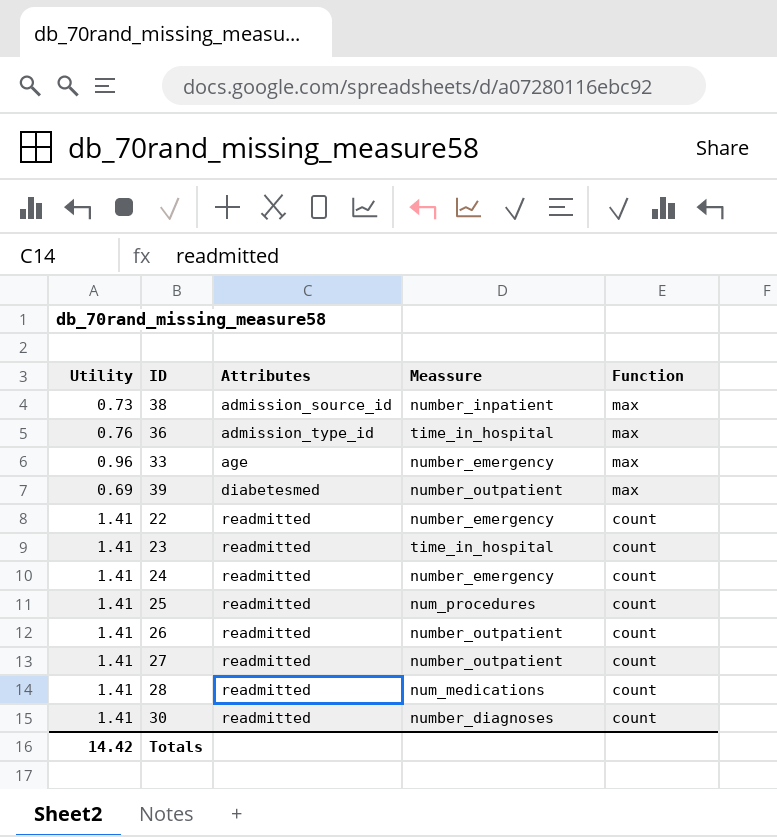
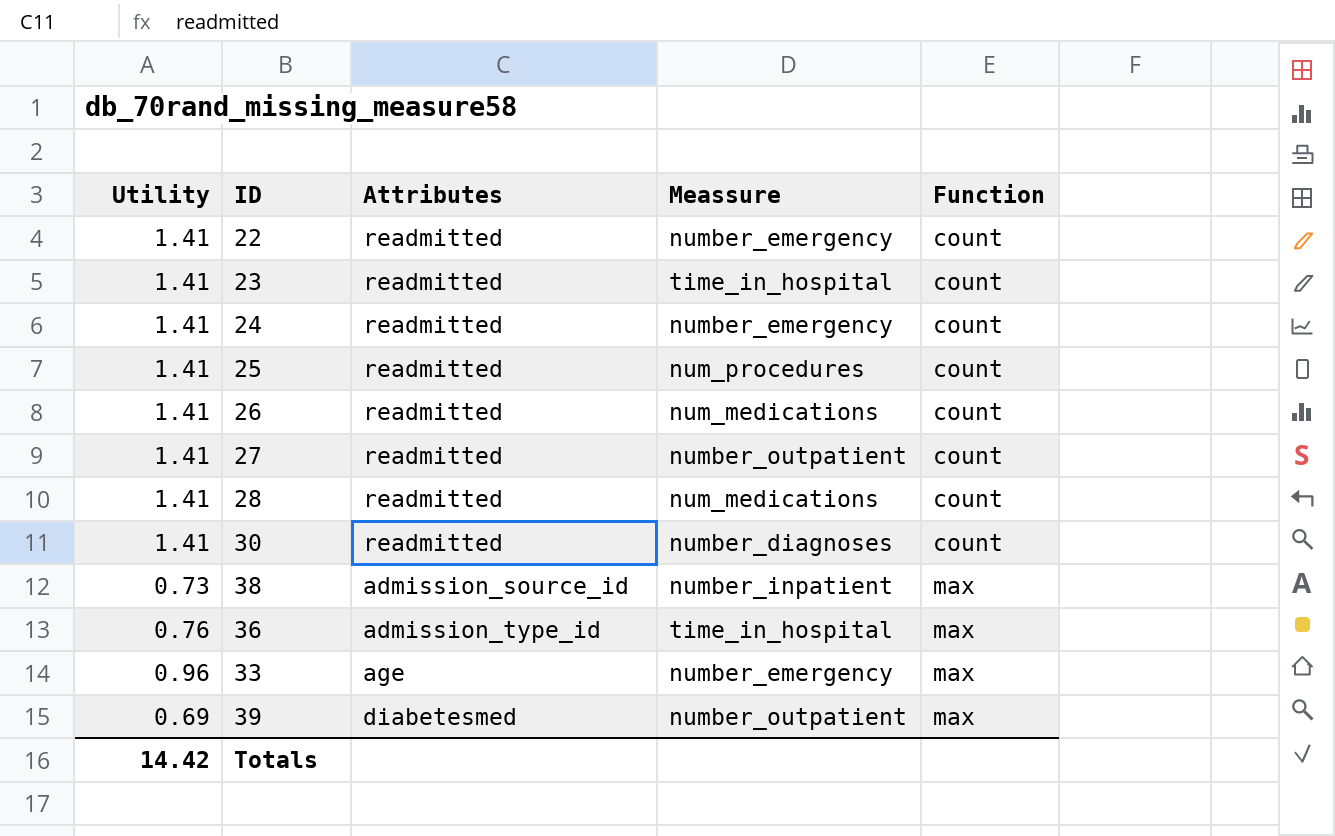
row order: Attributes ascending -> Function ascending
26 | Meassure: number_outpatient -> num_medications

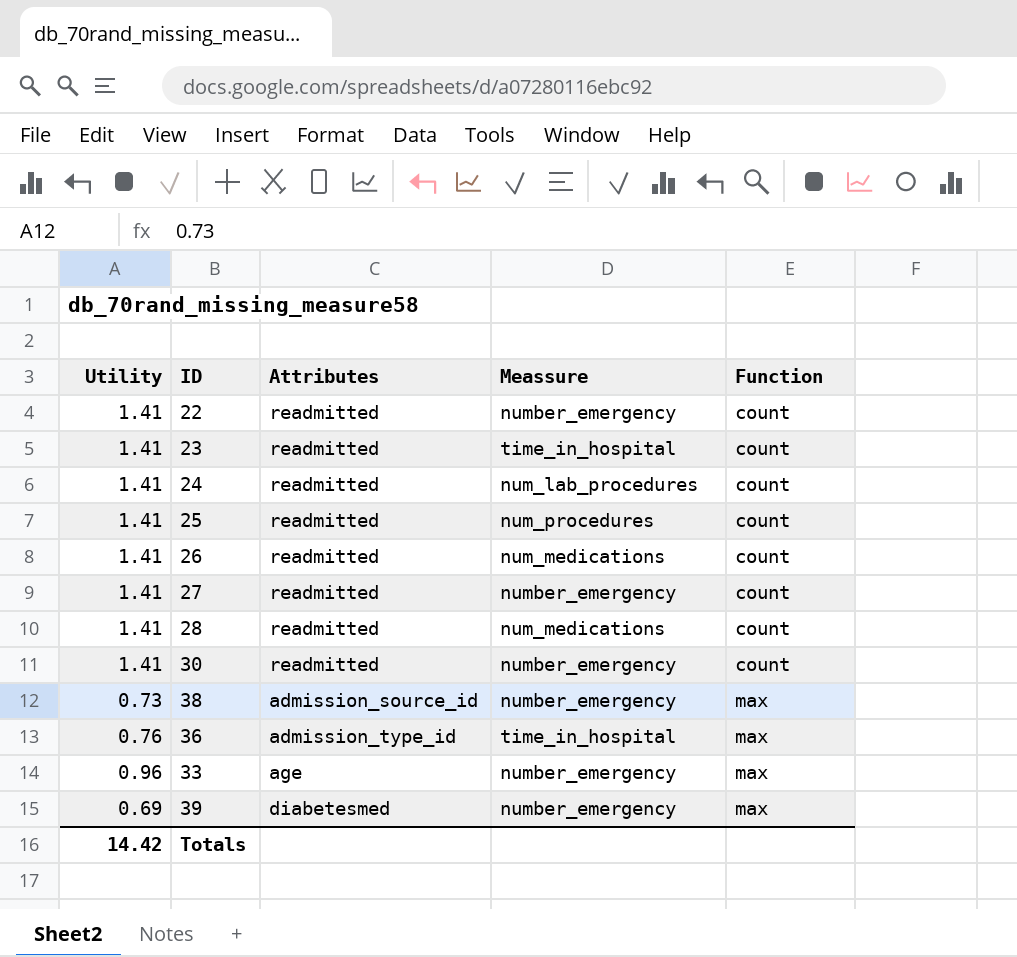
24 | Meassure: number_emergency -> num_lab_procedures
27 | Meassure: number_outpatient -> number_emergency
30 | Meassure: number_diagnoses -> number_emergency
38 | Meassure: number_inpatient -> number_emergency
39 | Meassure: number_outpatient -> number_emergency

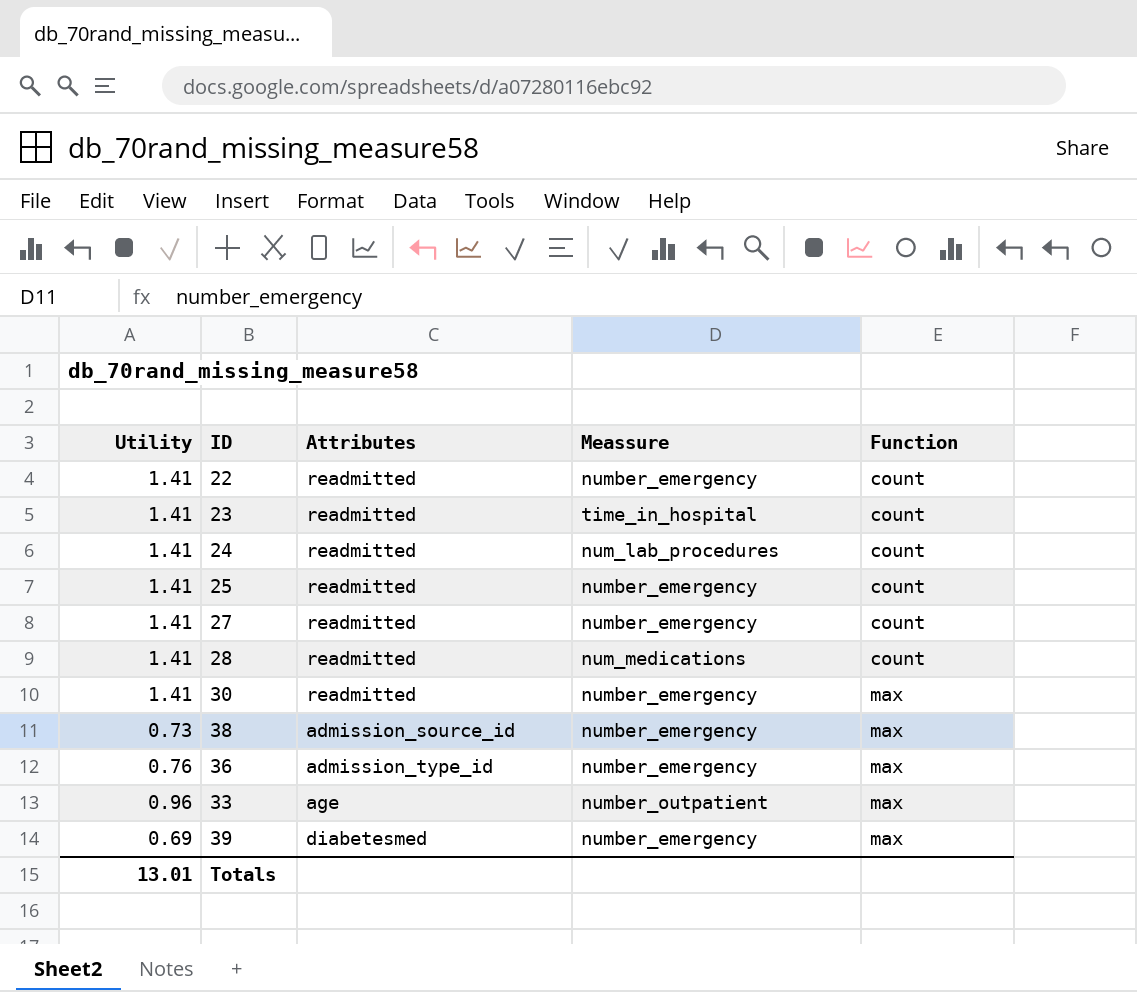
row 26: 1.41 | readmitted | num_medications | count -> none
25 | Meassure: num_procedures -> number_emergency
30 | Function: count -> max
36 | Meassure: time_in_hospital -> number_emergency
33 | Meassure: number_emergency -> number_outpatient
Totals | Utility: 14.42 -> 13.01

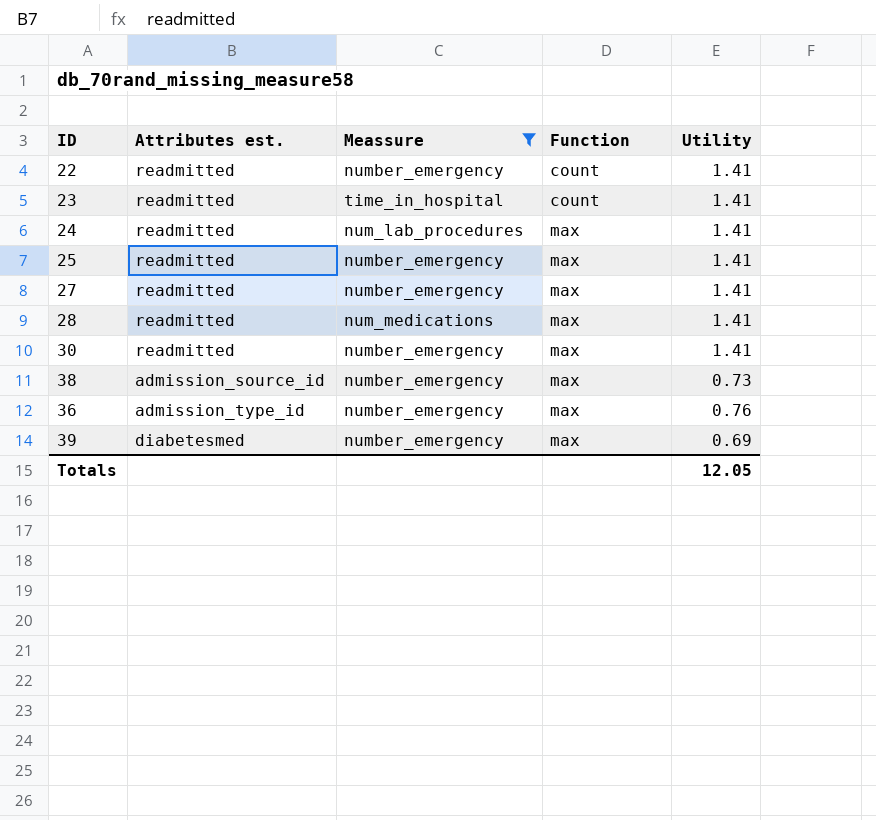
filter: none -> Meassure != number_outpatient
column name: Attributes -> Attributes est.
column Utility | position: 1 -> 5
24 | Function: count -> max
25 | Function: count -> max
27 | Function: count -> max
28 | Function: count -> max
Totals | Utility: 13.01 -> 12.05

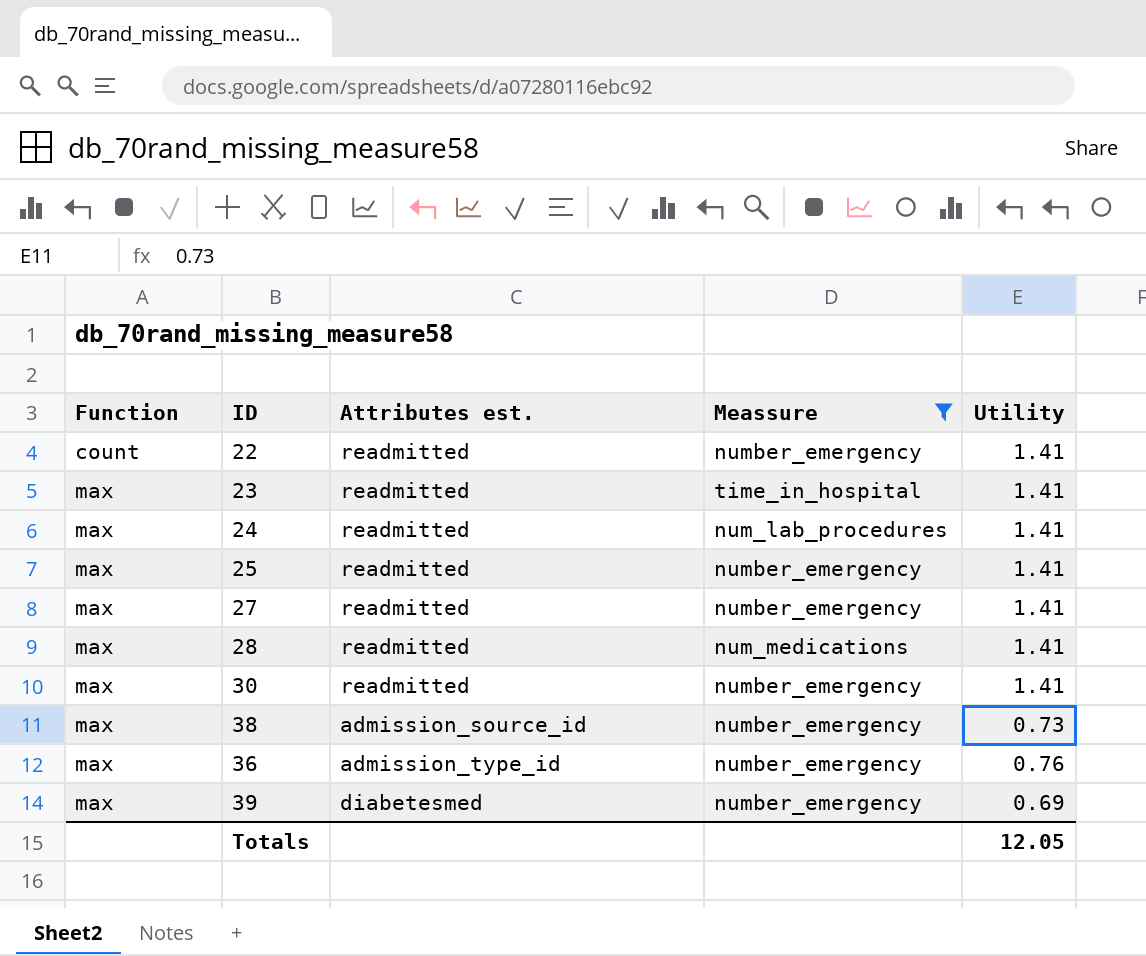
column Function | position: 4 -> 1
23 | Function: count -> max

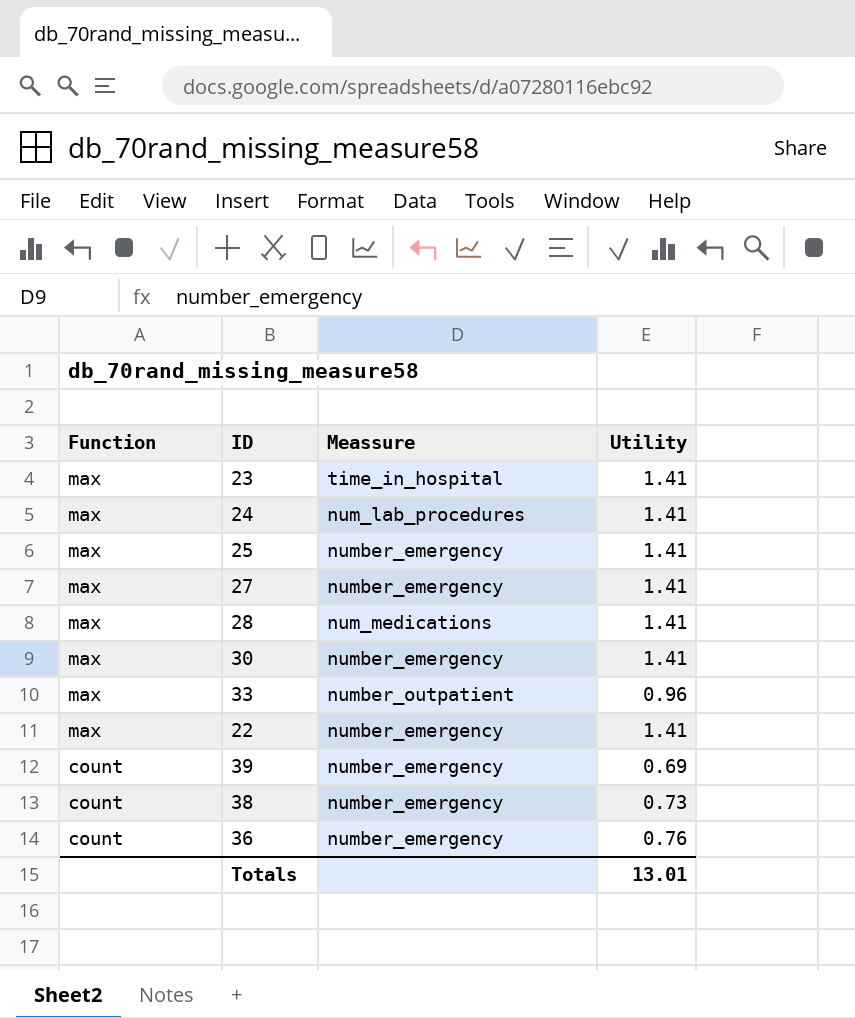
filter: Meassure != number_outpatient -> none
row order: Function ascending -> Function descending
column Attributes est. | position: 3 -> none
22 | Function: count -> max
39 | Function: max -> count
38 | Function: max -> count
36 | Function: max -> count
Totals | Utility: 12.05 -> 13.01

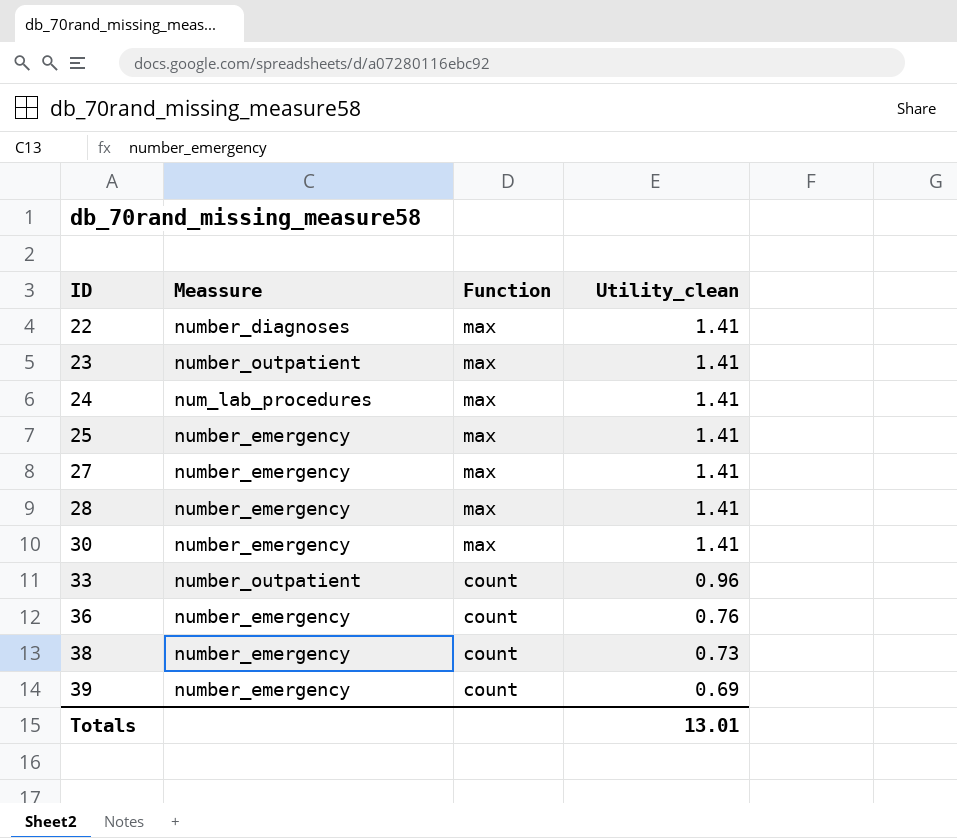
row order: Function descending -> ID ascending
column Function | position: 1 -> 3
column name: Utility -> Utility_clean
22 | Meassure: number_emergency -> number_diagnoses
23 | Meassure: time_in_hospital -> number_outpatient
28 | Meassure: num_medications -> number_emergency
33 | Function: max -> count

